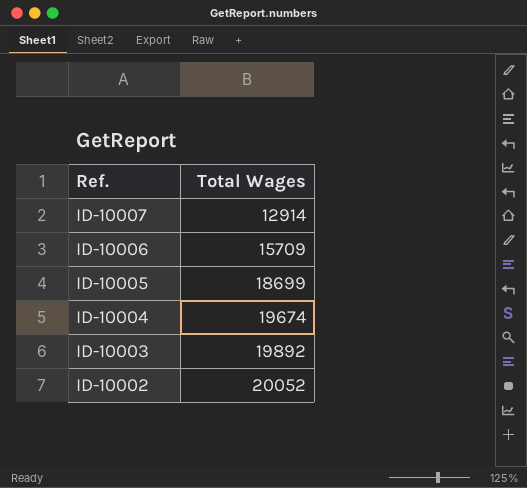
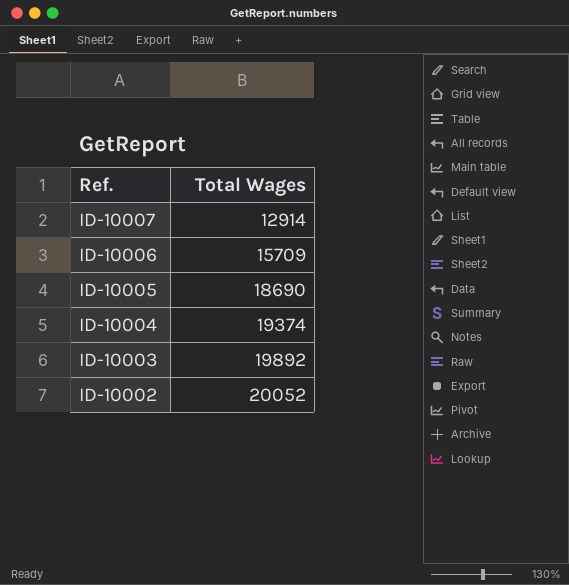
ID-10005 | Total Wages: 18699 -> 18690
ID-10004 | Total Wages: 19674 -> 19374

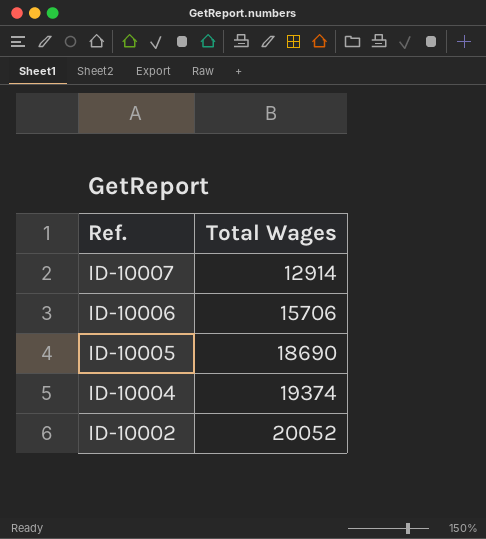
row ID-10003: 19892 -> none
ID-10006 | Total Wages: 15709 -> 15706

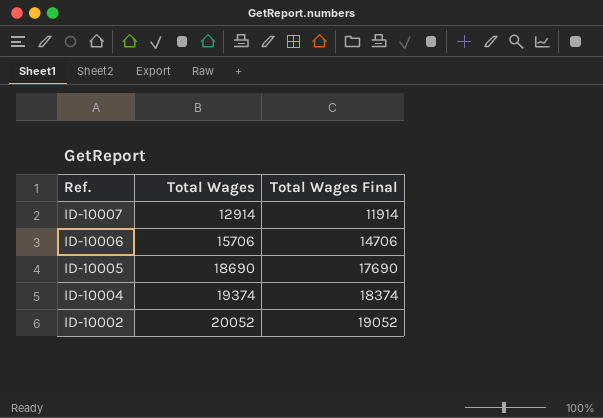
column Total Wages Final | formula: none -> [Total Wages] - 1000

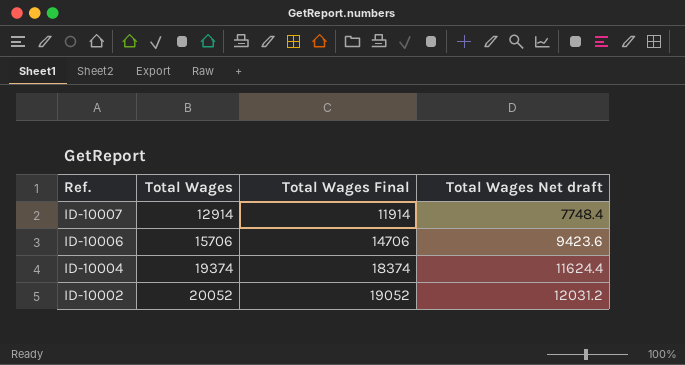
column Total Wages Net draft | formula: none -> [Total Wages] * 0.6
row ID-10005: 18690 | 17690 -> none

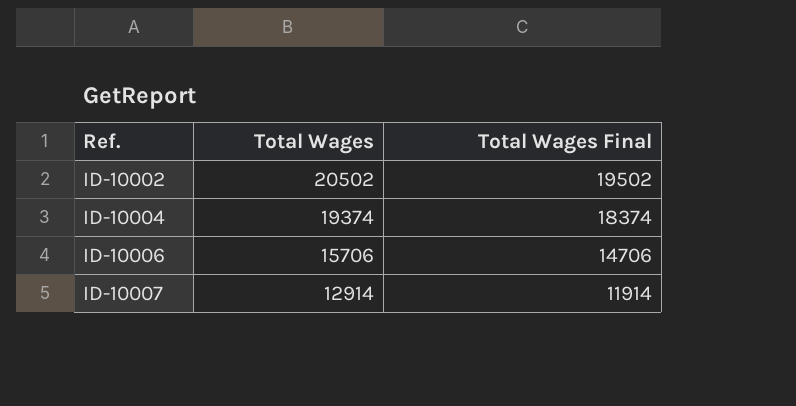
row order: Ref. descending -> Ref. ascending
column Total Wages Net draft | formula: [Total Wages] * 0.6 -> none
ID-10002 | Total Wages: 20052 -> 20502
ID-10002 | Total Wages Final: 19052 -> 19502

